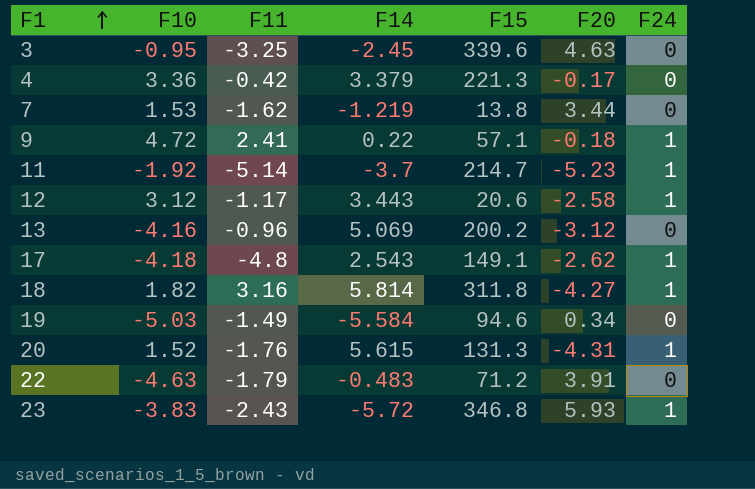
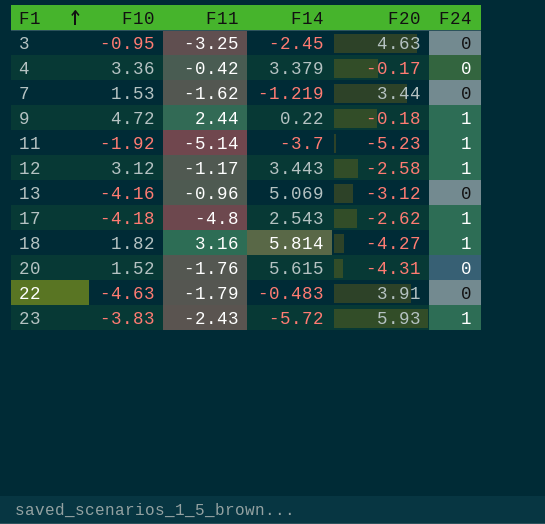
column F15 | position: 5 -> none
row 19: -5.03 | -1.49 | -5.584 | 94.6 | 0.34 | 0 -> none
9 | F11: 2.41 -> 2.44
20 | F24: 1 -> 0

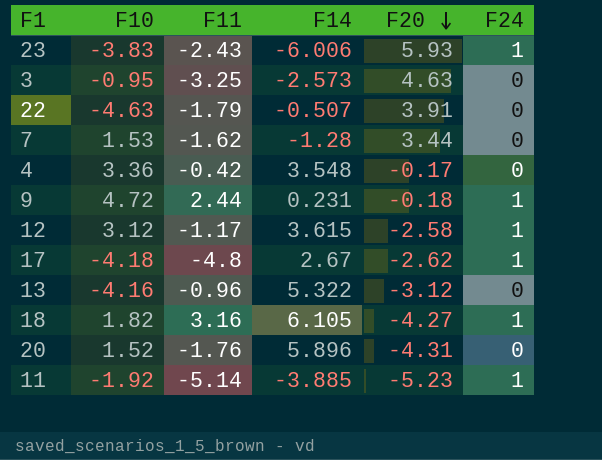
row order: F1 ascending -> F20 descending
23 | F14: -5.72 -> -6.006
3 | F14: -2.45 -> -2.573
22 | F14: -0.483 -> -0.507
7 | F14: -1.219 -> -1.28
4 | F14: 3.379 -> 3.548
9 | F14: 0.22 -> 0.231
12 | F14: 3.443 -> 3.615
17 | F14: 2.543 -> 2.67
13 | F14: 5.069 -> 5.322
18 | F14: 5.814 -> 6.105
20 | F14: 5.615 -> 5.896
11 | F14: -3.7 -> -3.885

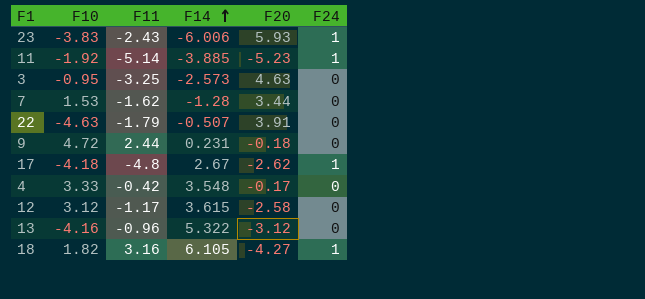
row order: F20 descending -> F14 ascending
row 20: 1.52 | -1.76 | 5.896 | -4.31 | 0 -> none
9 | F24: 1 -> 0
4 | F10: 3.36 -> 3.33
12 | F24: 1 -> 0

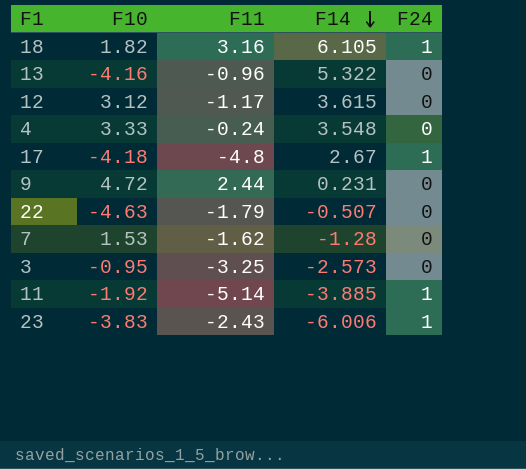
row order: F14 ascending -> F14 descending
column F20 | position: 5 -> none
4 | F11: -0.42 -> -0.24

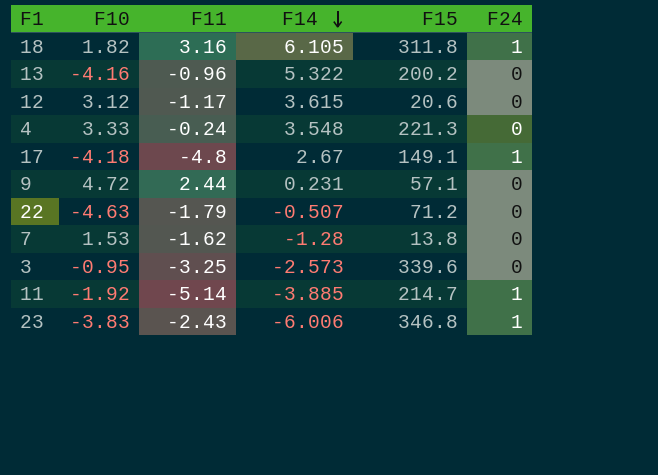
column F15 | position: none -> 5

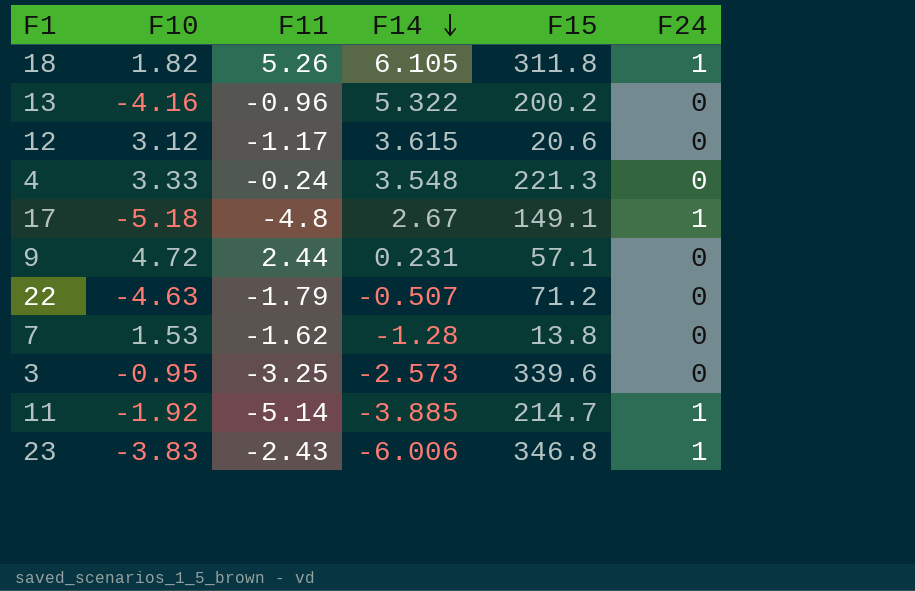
18 | F11: 3.16 -> 5.26
17 | F10: -4.18 -> -5.18

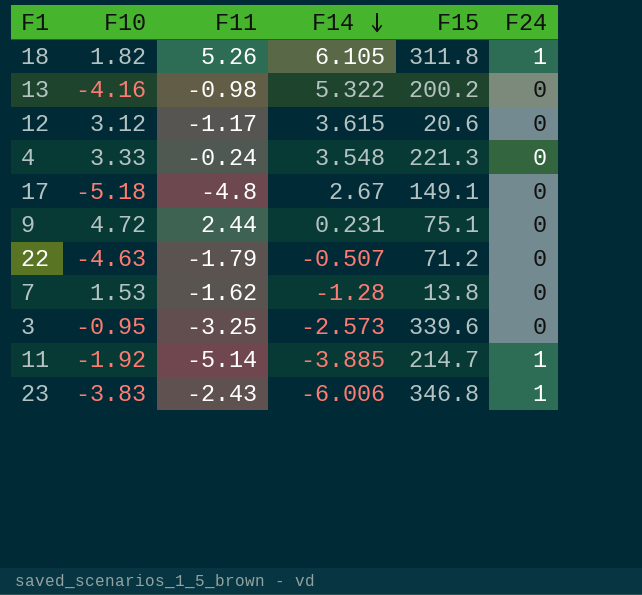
13 | F11: -0.96 -> -0.98
17 | F24: 1 -> 0
9 | F15: 57.1 -> 75.1

